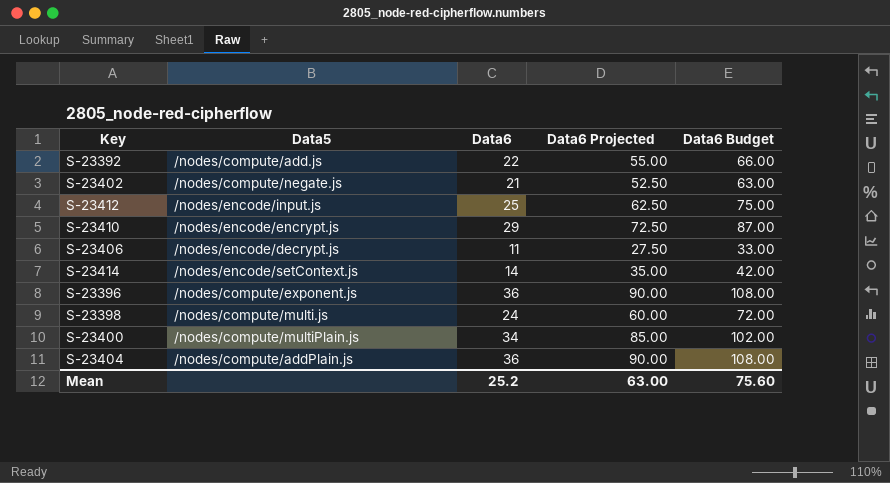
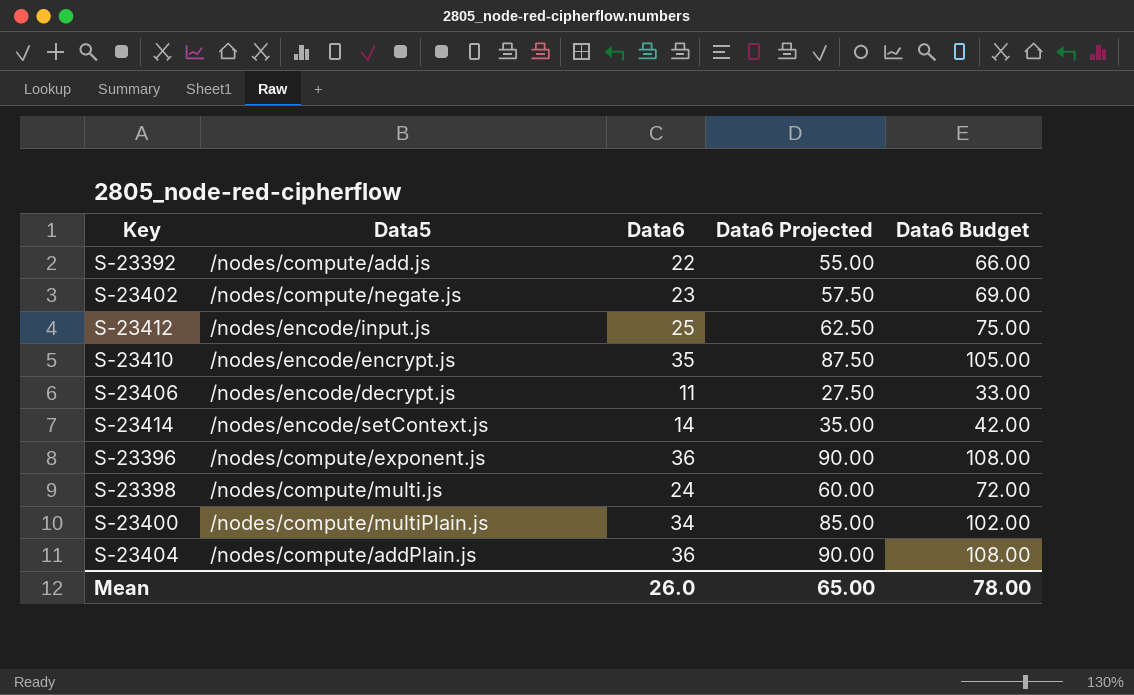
S-23402 | Data6: 21 -> 23
S-23402 | Data6 Projected: 52.50 -> 57.50
S-23402 | Data6 Budget: 63.00 -> 69.00
S-23410 | Data6: 29 -> 35
S-23410 | Data6 Projected: 72.50 -> 87.50
S-23410 | Data6 Budget: 87.00 -> 105.00
Mean | Data6: 25.2 -> 26.0
Mean | Data6 Projected: 63.00 -> 65.00
Mean | Data6 Budget: 75.60 -> 78.00

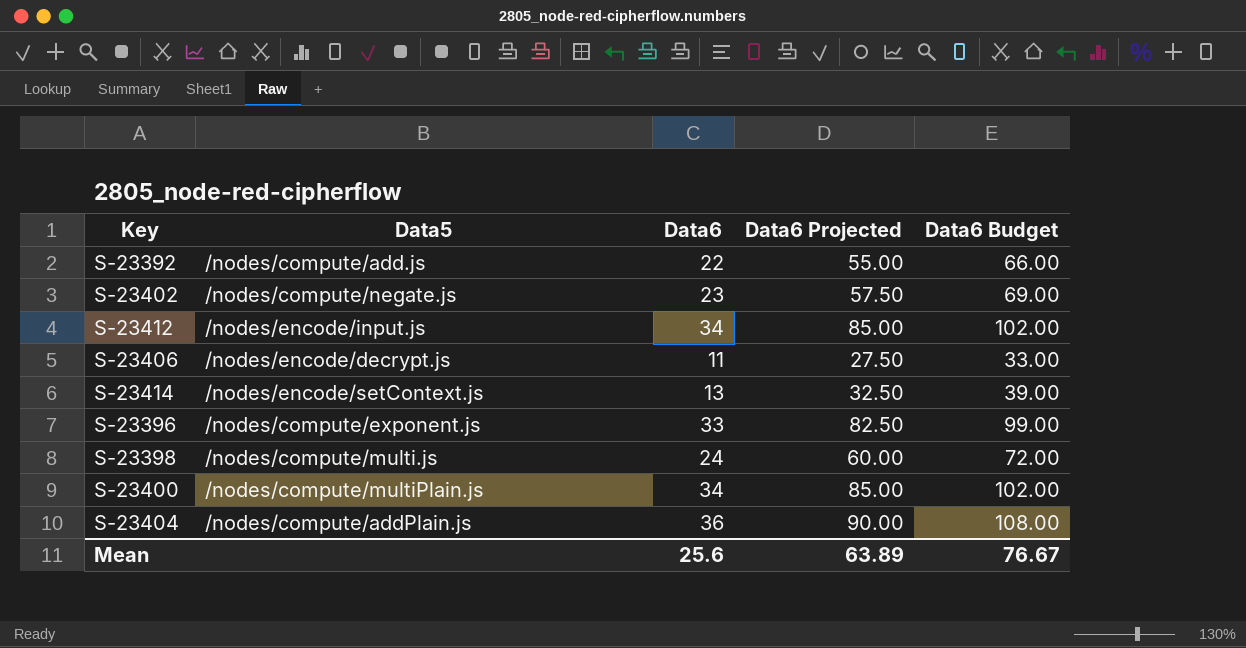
row S-23410: /nodes/encode/encrypt.js | 35 | 87.50 | 105.00 -> none
S-23412 | Data6: 25 -> 34
S-23412 | Data6 Projected: 62.50 -> 85.00
S-23412 | Data6 Budget: 75.00 -> 102.00
S-23414 | Data6: 14 -> 13
S-23414 | Data6 Projected: 35.00 -> 32.50
S-23414 | Data6 Budget: 42.00 -> 39.00
S-23396 | Data6: 36 -> 33
S-23396 | Data6 Projected: 90.00 -> 82.50
S-23396 | Data6 Budget: 108.00 -> 99.00
Mean | Data6: 26.0 -> 25.6
Mean | Data6 Projected: 65.00 -> 63.89
Mean | Data6 Budget: 78.00 -> 76.67

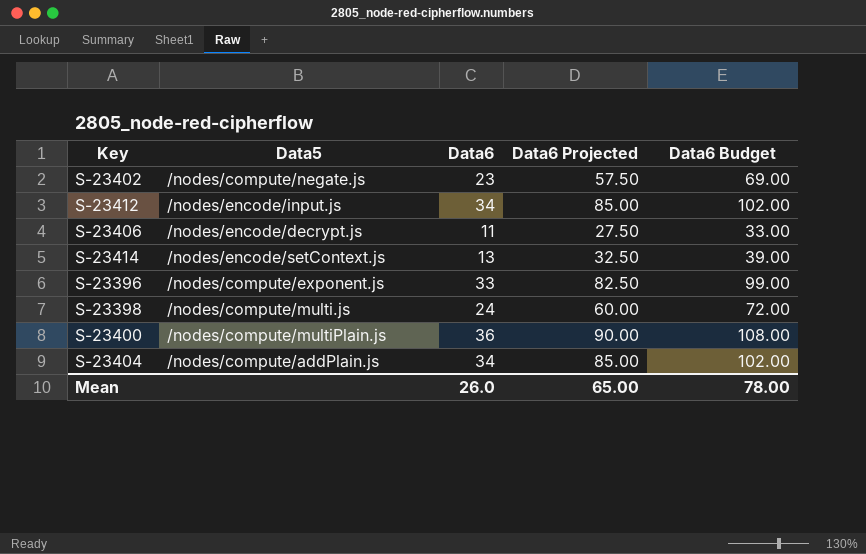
row S-23392: /nodes/compute/add.js | 22 | 55.00 | 66.00 -> none
S-23400 | Data6: 34 -> 36
S-23400 | Data6 Projected: 85.00 -> 90.00
S-23400 | Data6 Budget: 102.00 -> 108.00
S-23404 | Data6: 36 -> 34
S-23404 | Data6 Projected: 90.00 -> 85.00
S-23404 | Data6 Budget: 108.00 -> 102.00
Mean | Data6: 25.6 -> 26.0
Mean | Data6 Projected: 63.89 -> 65.00
Mean | Data6 Budget: 76.67 -> 78.00

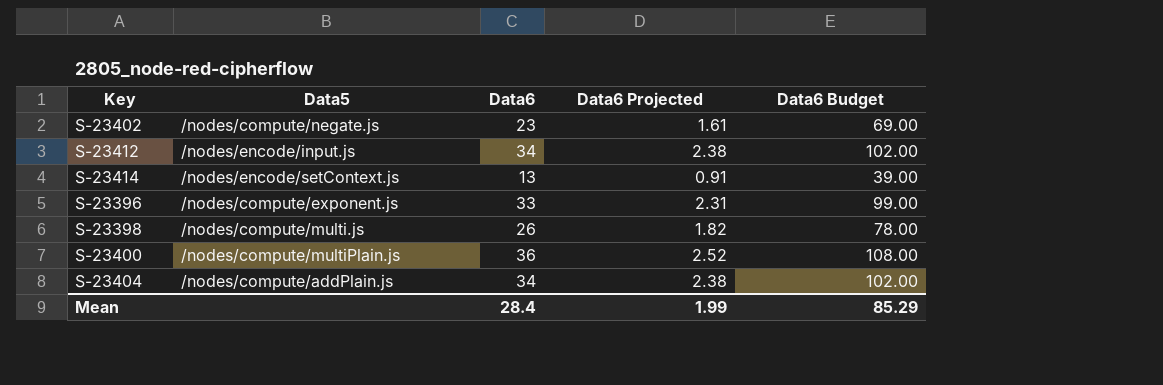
column Data6 Projected | formula: [Data6] * 2.5 -> [Data6] * 0.07
row S-23406: /nodes/encode/decrypt.js | 11 | 27.50 | 33.00 -> none
S-23398 | Data6: 24 -> 26
S-23398 | Data6 Budget: 72.00 -> 78.00
Mean | Data6: 26.0 -> 28.4
Mean | Data6 Projected: 65.00 -> 1.99
Mean | Data6 Budget: 78.00 -> 85.29

